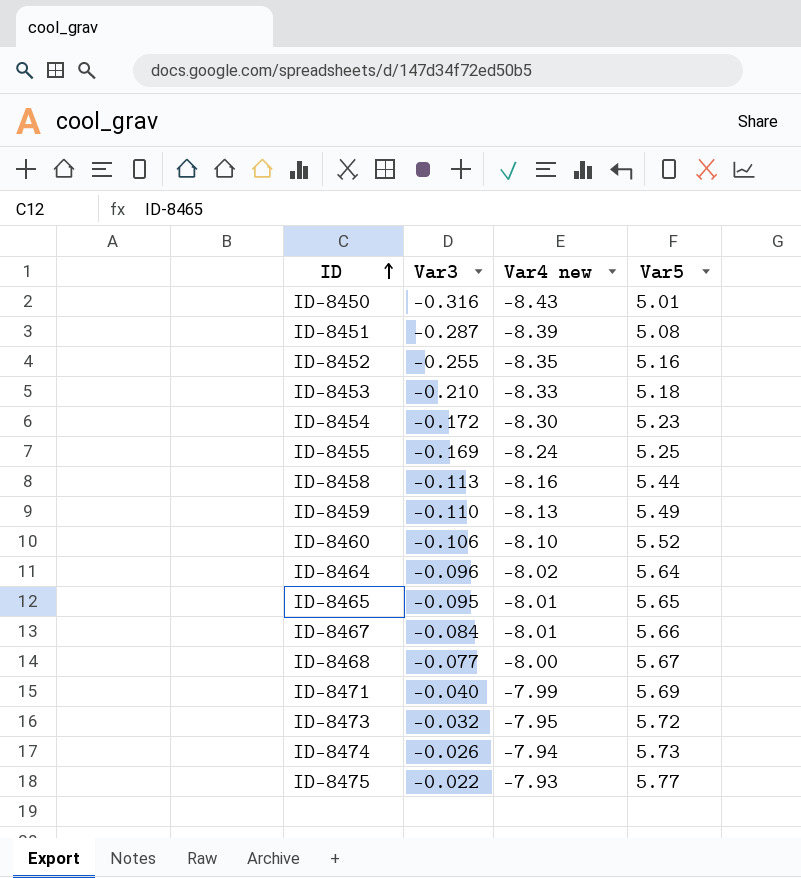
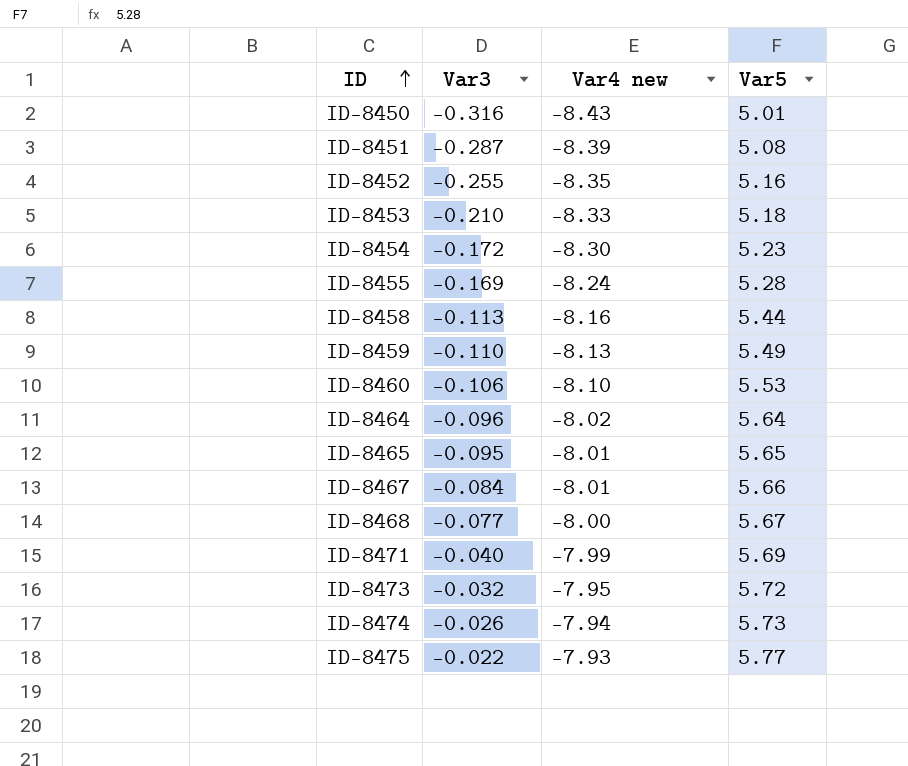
ID-8455 | Var5: 5.25 -> 5.28
ID-8460 | Var5: 5.52 -> 5.53

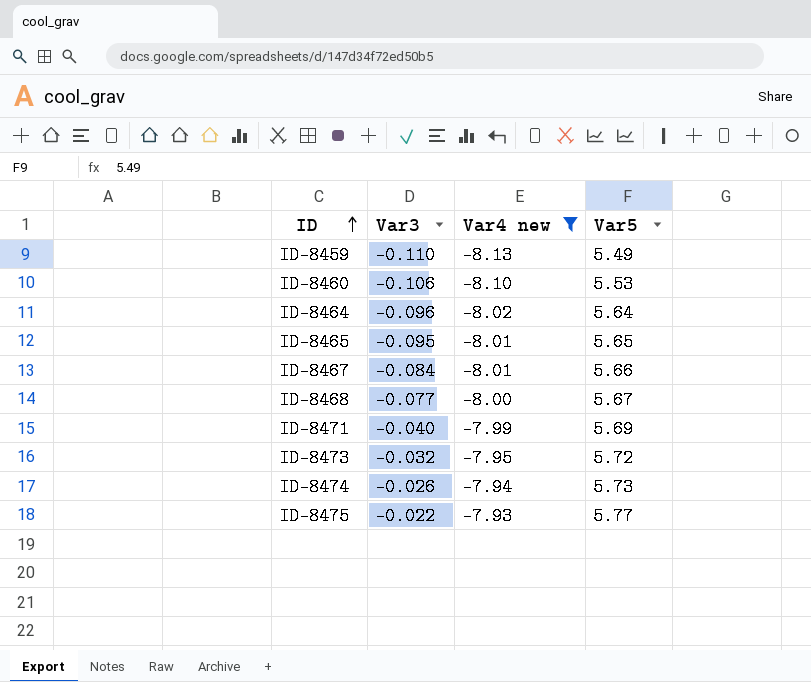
filter: none -> Var4 new >= -8.13

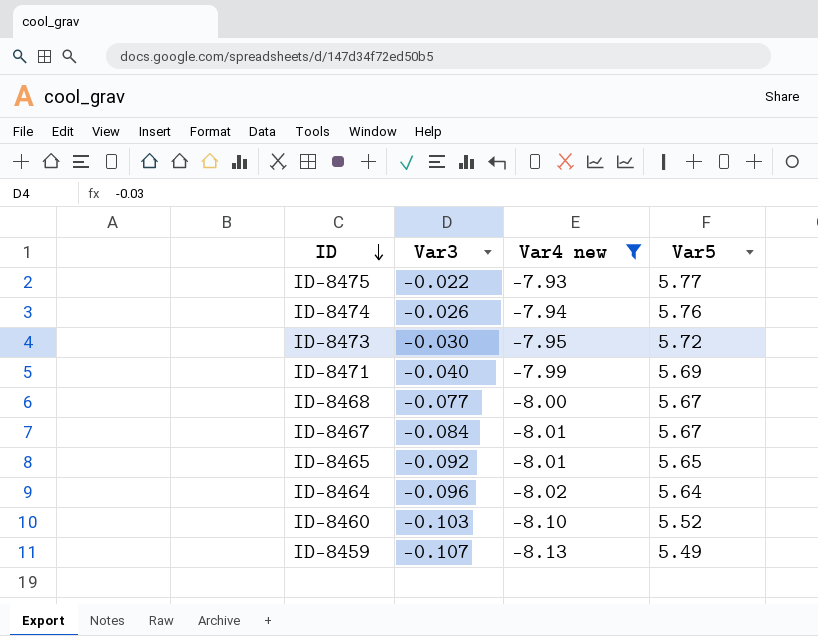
row order: ID ascending -> ID descending
ID-8474 | Var5: 5.73 -> 5.76
ID-8473 | Var3: -0.032 -> -0.030
ID-8467 | Var5: 5.66 -> 5.67
ID-8465 | Var3: -0.095 -> -0.092
ID-8460 | Var3: -0.106 -> -0.103
ID-8460 | Var5: 5.53 -> 5.52
ID-8459 | Var3: -0.110 -> -0.107

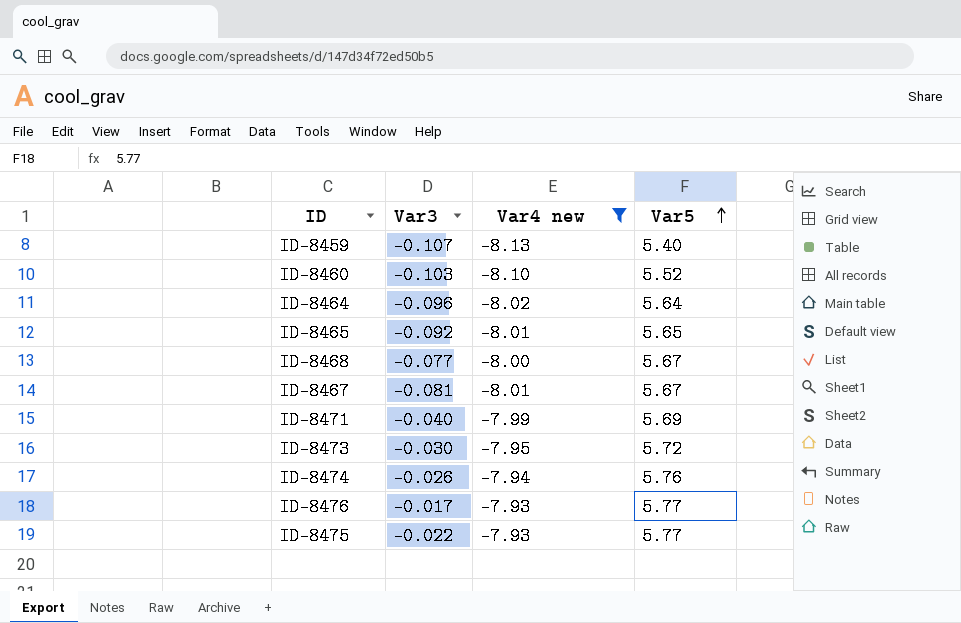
row order: ID descending -> Var5 ascending
ID-8459 | Var5: 5.49 -> 5.40
ID-8467 | Var3: -0.084 -> -0.081
row ID-8476: none -> -0.017 | -7.93 | 5.77

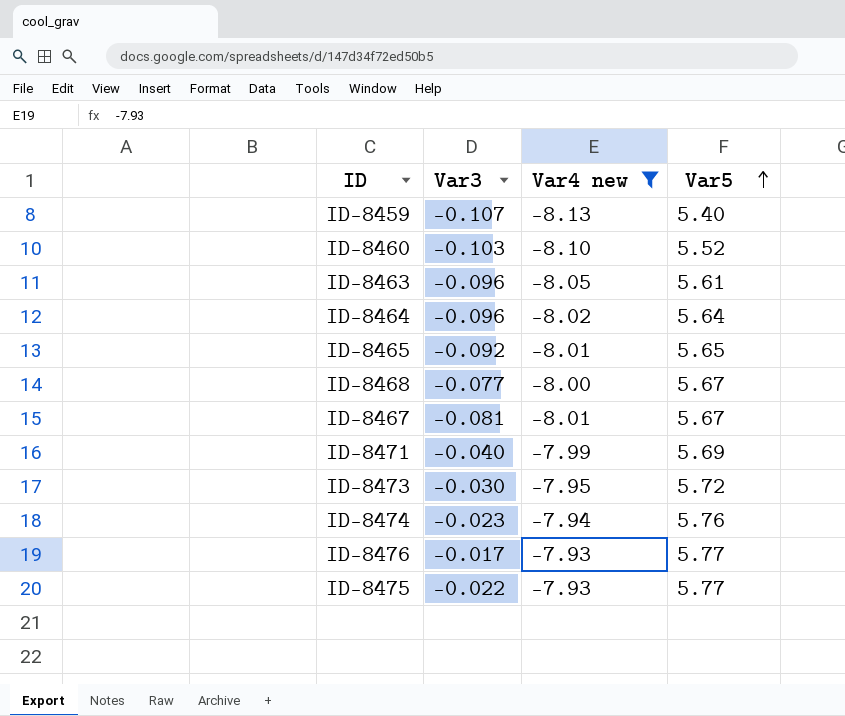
row ID-8463: none -> -0.096 | -8.05 | 5.61
ID-8474 | Var3: -0.026 -> -0.023

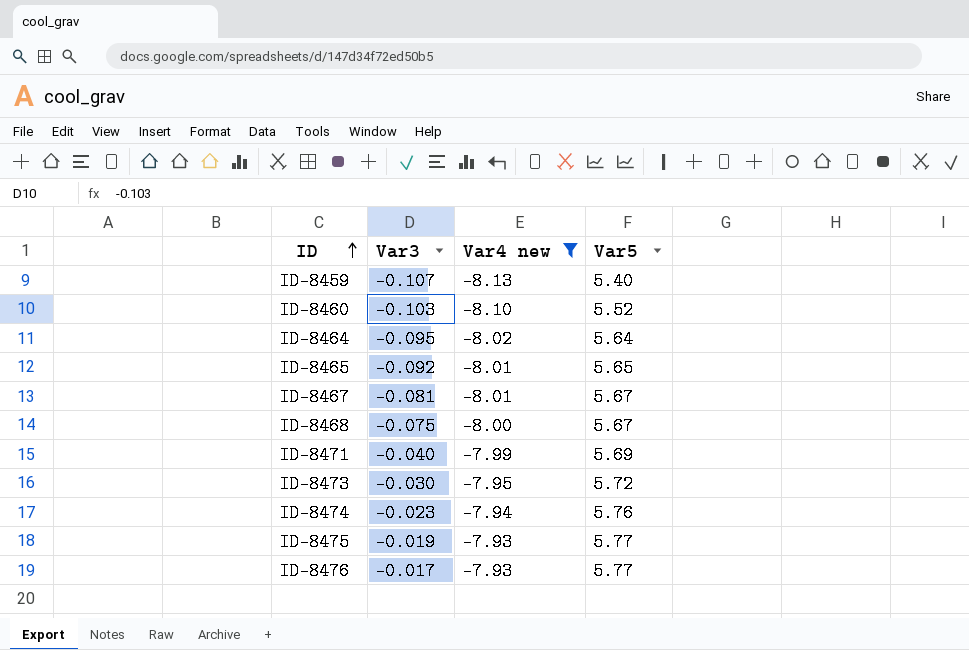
row order: Var5 ascending -> ID ascending
row ID-8463: -0.096 | -8.05 | 5.61 -> none
ID-8464 | Var3: -0.096 -> -0.095
ID-8468 | Var3: -0.077 -> -0.075
ID-8475 | Var3: -0.022 -> -0.019

